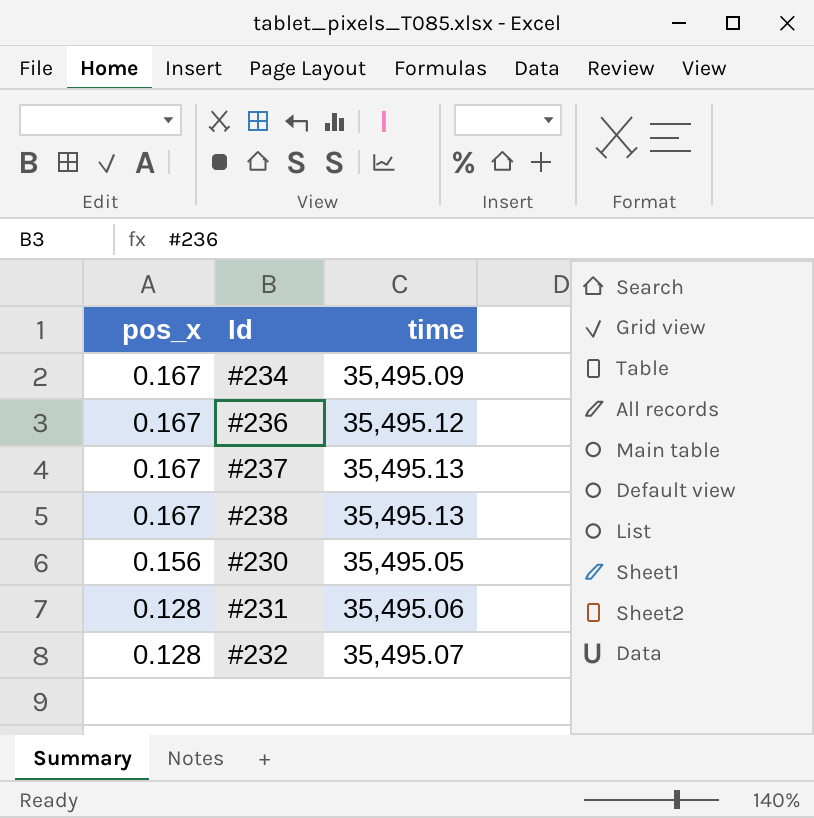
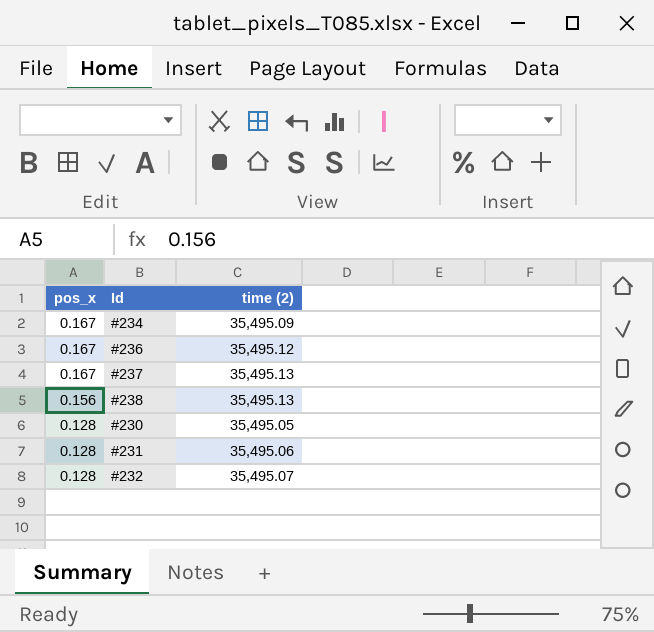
column name: time -> time (2)
#238 | pos_x: 0.167 -> 0.156
#230 | pos_x: 0.156 -> 0.128

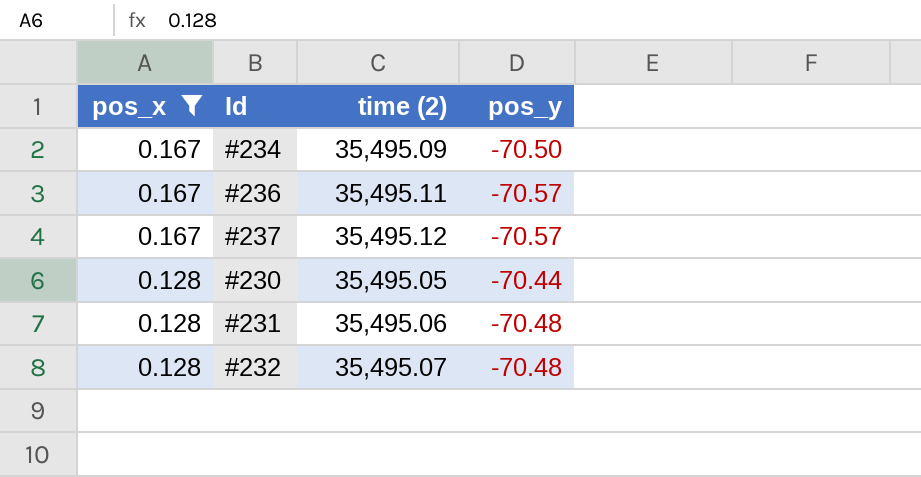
filter: none -> pos_x != 0.156
column pos_y | position: none -> 4
#236 | time (2): 35,495.12 -> 35,495.11
#237 | time (2): 35,495.13 -> 35,495.12

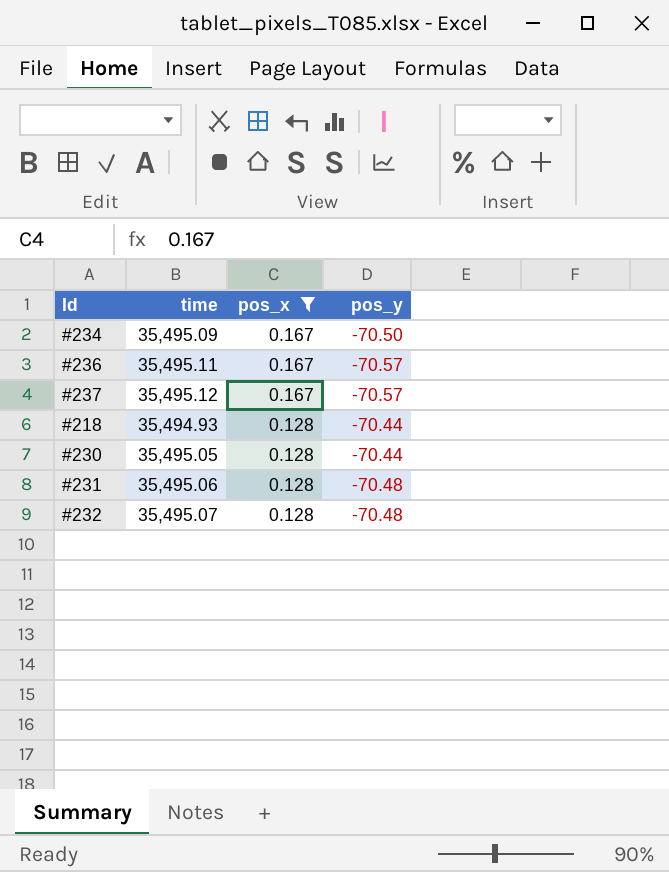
column name: time (2) -> time
column pos_x | position: 1 -> 3
row #218: none -> 35,494.93 | 0.128 | -70.44

